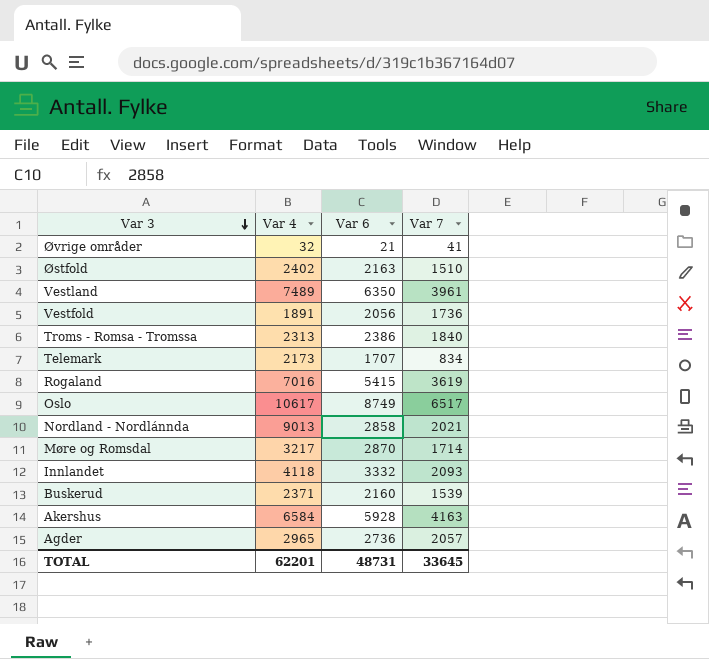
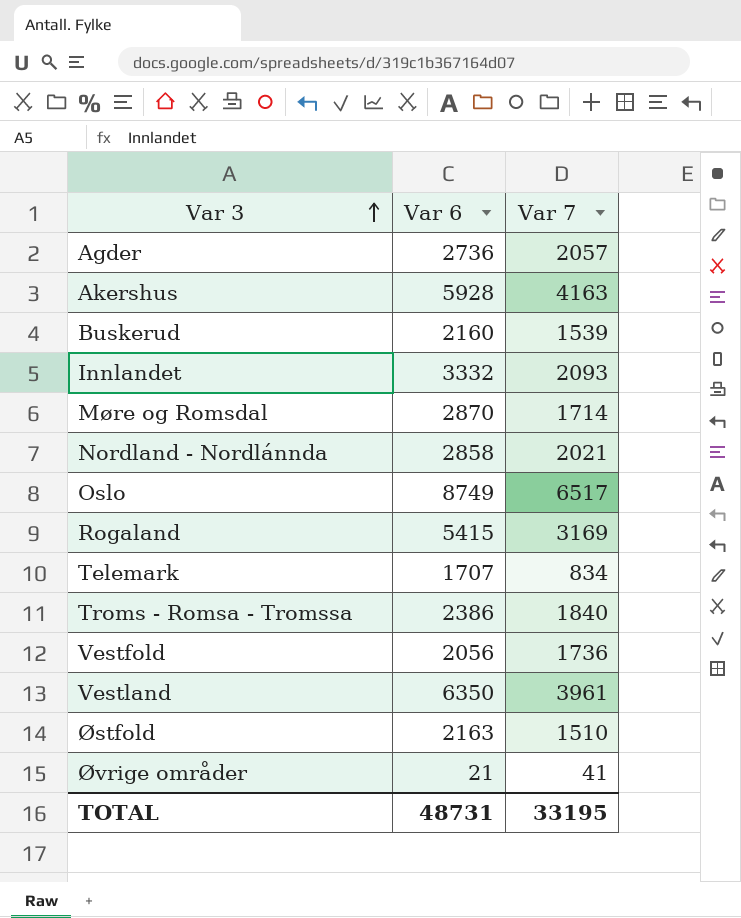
row order: Var 3 descending -> Var 3 ascending
column Var 4 | position: 2 -> none
Rogaland | Var 7: 3619 -> 3169
TOTAL | Var 7: 33645 -> 33195

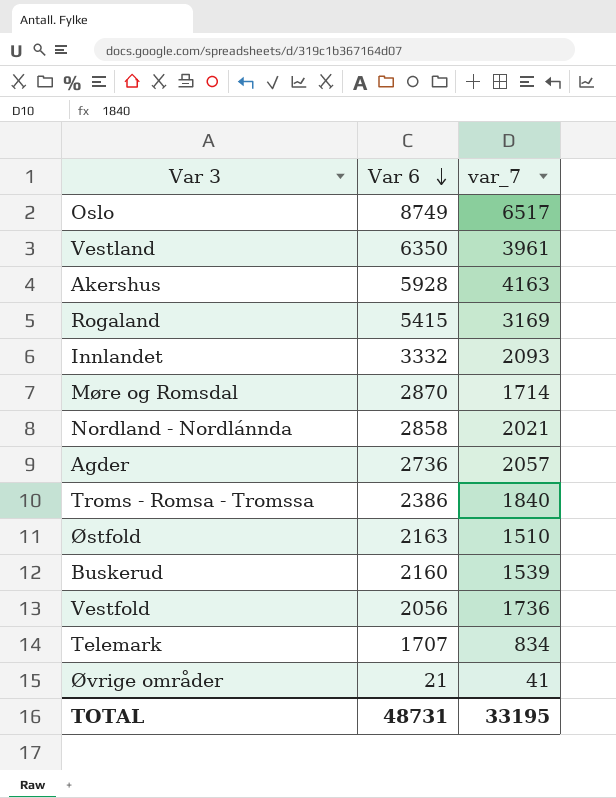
row order: Var 3 ascending -> Var 6 descending
column name: Var 7 -> var_7

